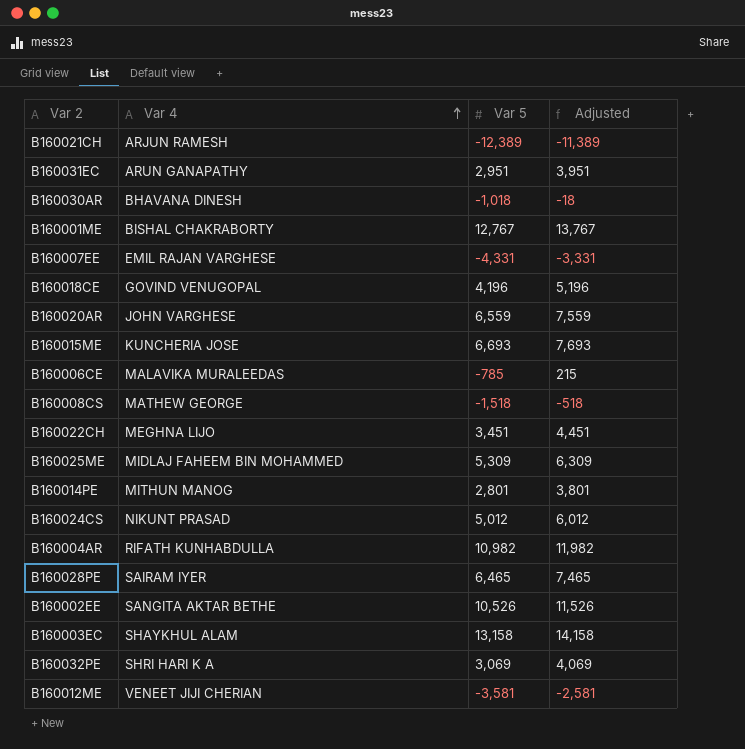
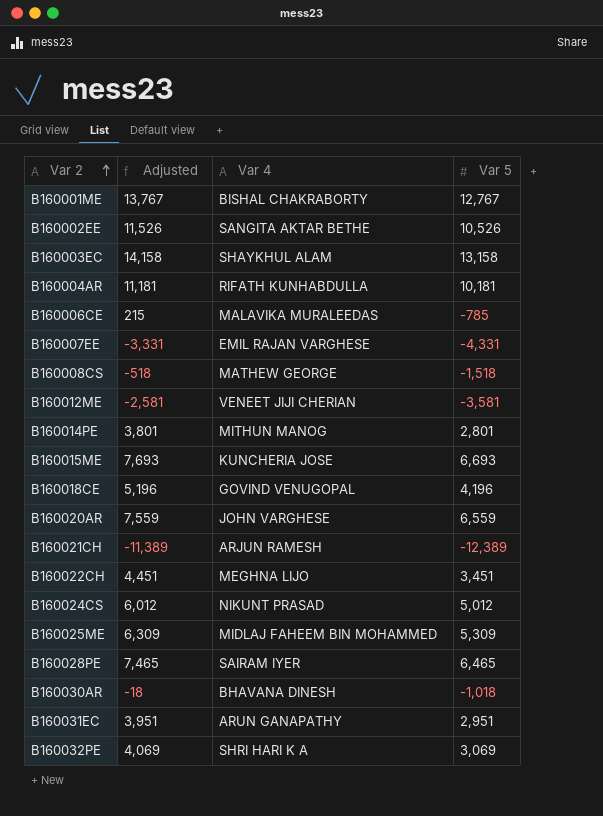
row order: Var 4 ascending -> Var 2 ascending
column Adjusted | position: 4 -> 2
B160004AR | Adjusted: 11,982 -> 11,181
B160004AR | Var 5: 10,982 -> 10,181

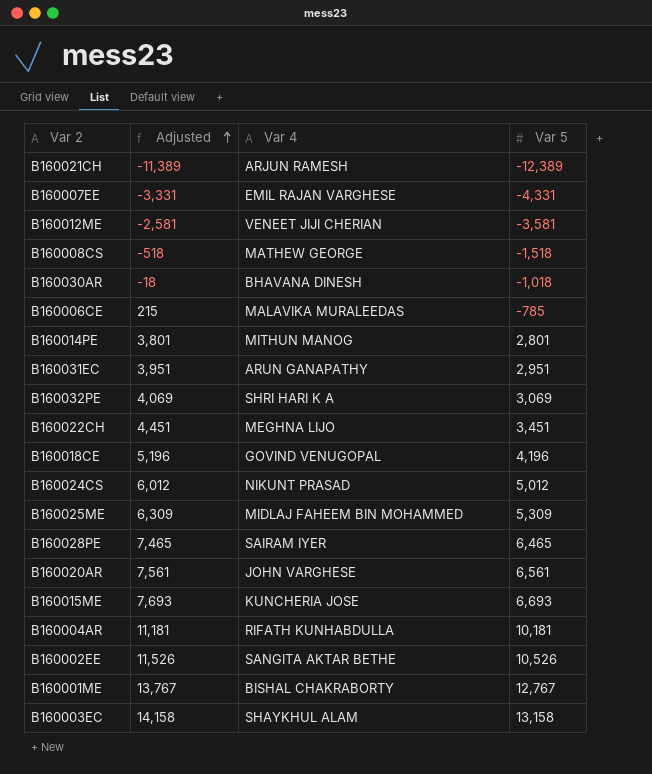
row order: Var 2 ascending -> Adjusted ascending
B160020AR | Adjusted: 7,559 -> 7,561
B160020AR | Var 5: 6,559 -> 6,561

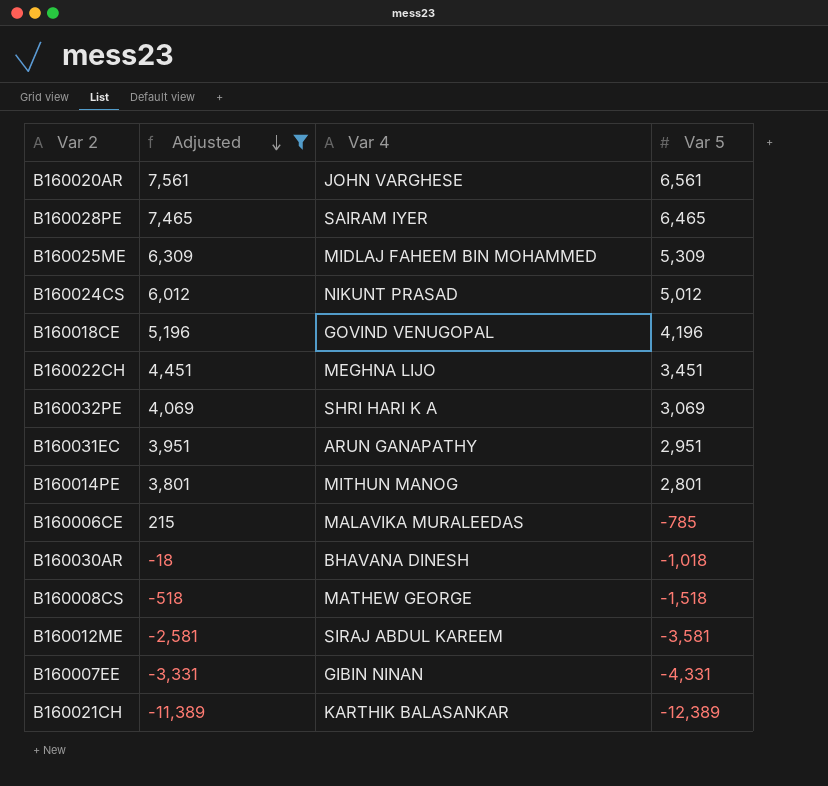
filter: none -> Adjusted <= 7,561
row order: Adjusted ascending -> Adjusted descending
B160012ME | Var 4: VENEET JIJI CHERIAN -> SIRAJ ABDUL KAREEM
B160007EE | Var 4: EMIL RAJAN VARGHESE -> GIBIN NINAN
B160021CH | Var 4: ARJUN RAMESH -> KARTHIK BALASANKAR

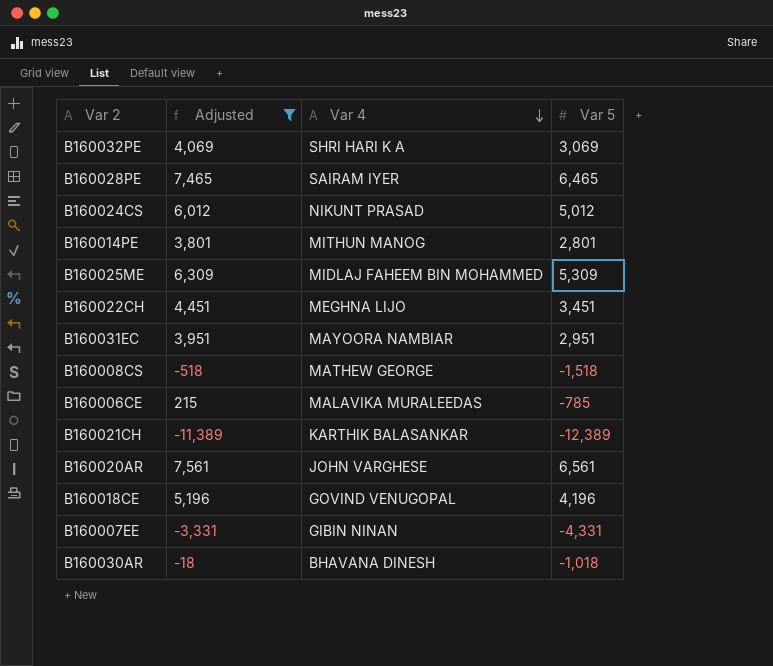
row order: Adjusted descending -> Var 4 descending
row B160012ME: -2,581 | SIRAJ ABDUL KAREEM | -3,581 -> none
B160031EC | Var 4: ARUN GANAPATHY -> MAYOORA NAMBIAR

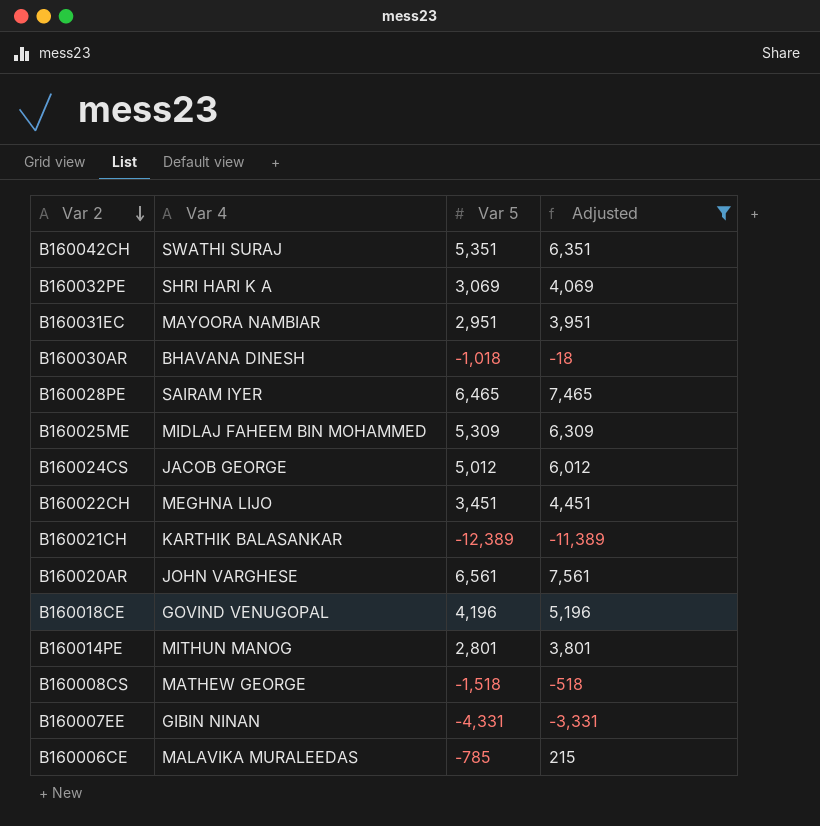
row order: Var 4 descending -> Var 2 descending
column Adjusted | position: 2 -> 4
row B160042CH: none -> SWATHI SURAJ | 5,351 | 6,351
B160024CS | Var 4: NIKUNT PRASAD -> JACOB GEORGE

